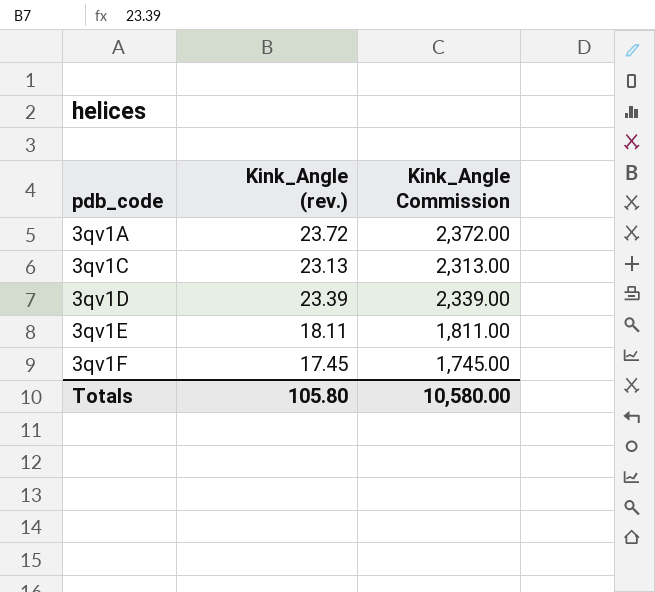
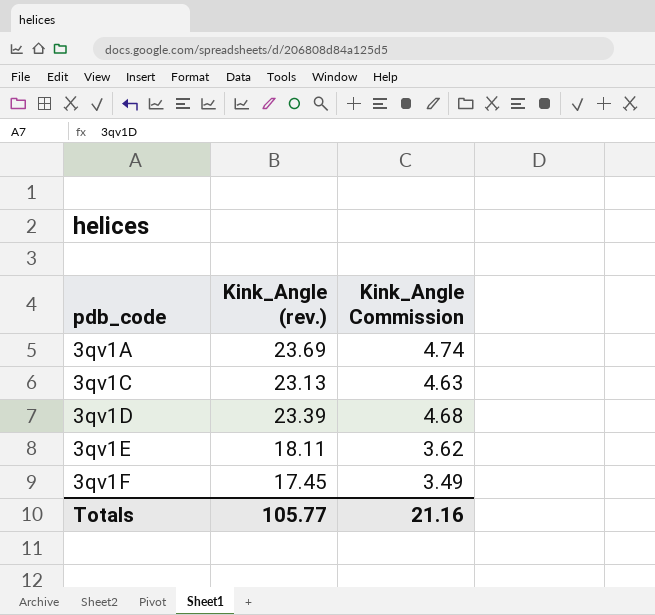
column Kink_Angle Commission | formula: [Kink_Angle (rev.)] * 100 -> [Kink_Angle (rev.)] * 0.2
3qv1A | Kink_Angle (rev.): 23.72 -> 23.69
Totals | Kink_Angle (rev.): 105.80 -> 105.77
Totals | Kink_Angle Commission: 10,580.00 -> 21.16

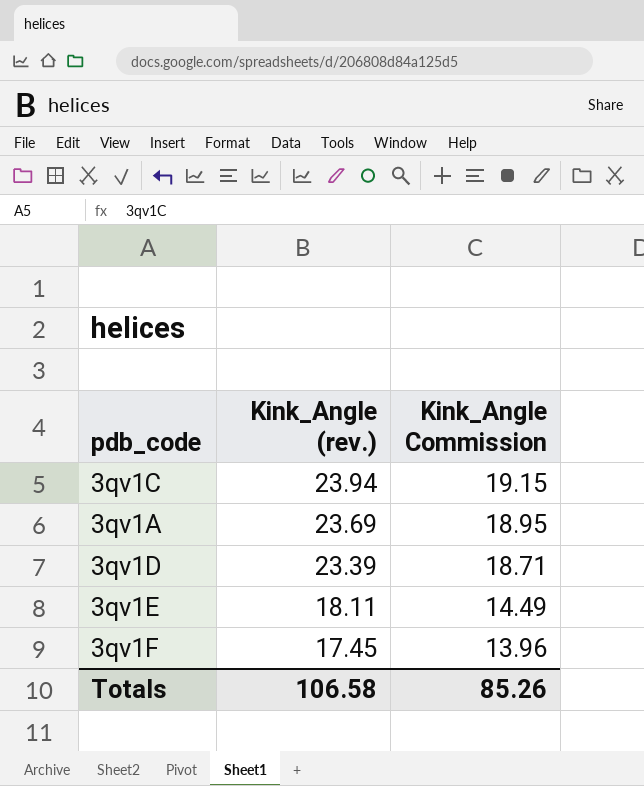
row order: pdb_code ascending -> Kink_Angle (rev.) descending
column Kink_Angle Commission | formula: [Kink_Angle (rev.)] * 0.2 -> [Kink_Angle (rev.)] * 0.8
3qv1C | Kink_Angle (rev.): 23.13 -> 23.94
Totals | Kink_Angle (rev.): 105.77 -> 106.58
Totals | Kink_Angle Commission: 21.16 -> 85.26

